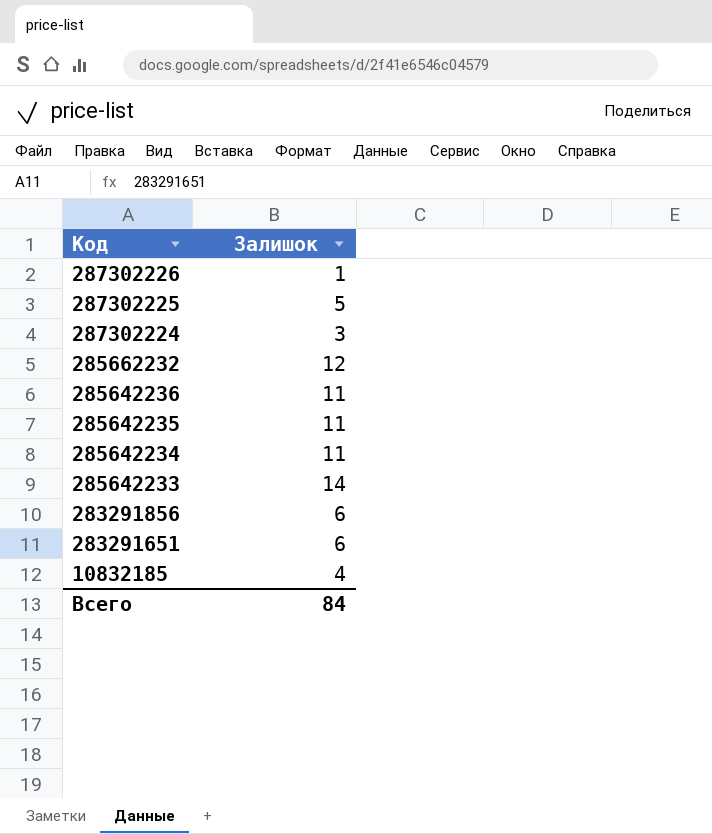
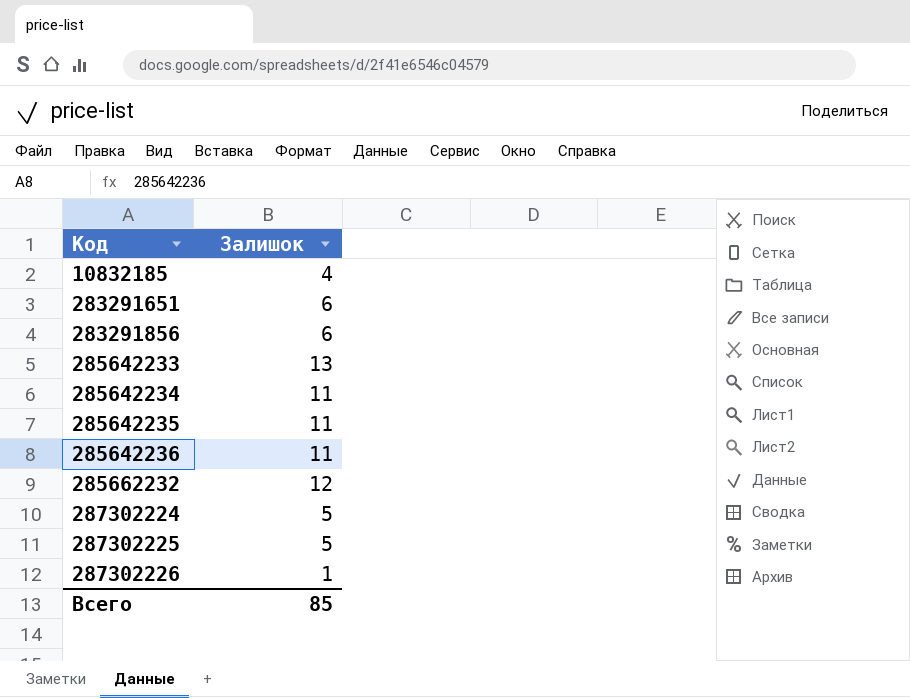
row order: Код descending -> Код ascending
285642233 | Залишок: 14 -> 13
287302224 | Залишок: 3 -> 5
Всего | Залишок: 84 -> 85

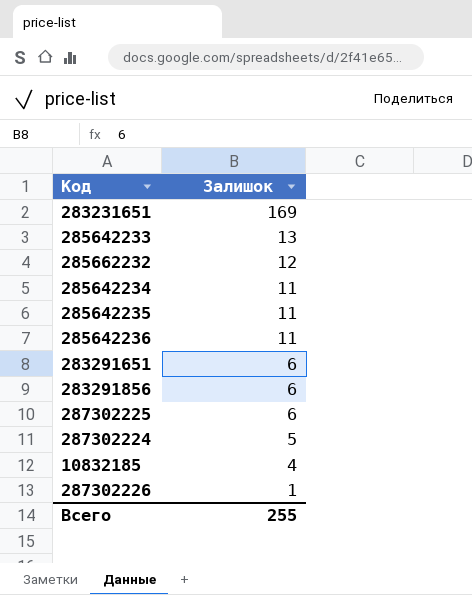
row order: Код ascending -> Залишок descending
row 283231651: none -> 169
287302225 | Залишок: 5 -> 6
Всего | Залишок: 85 -> 255

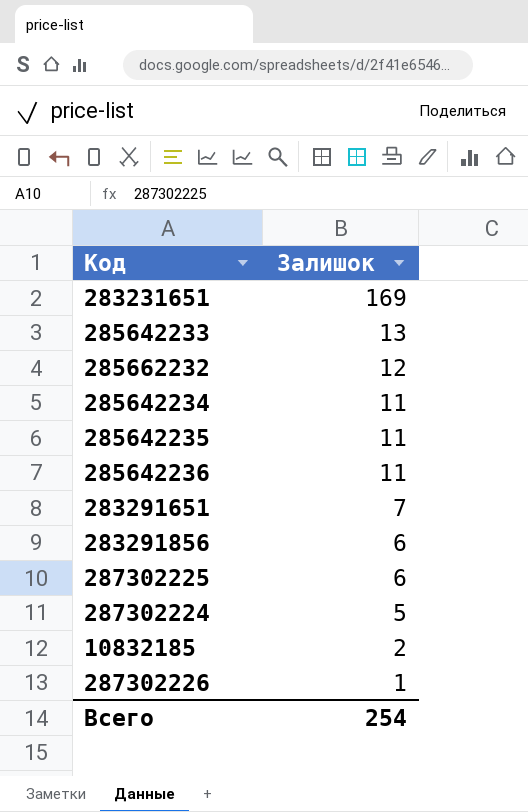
283291651 | Залишок: 6 -> 7
10832185 | Залишок: 4 -> 2
Всего | Залишок: 255 -> 254

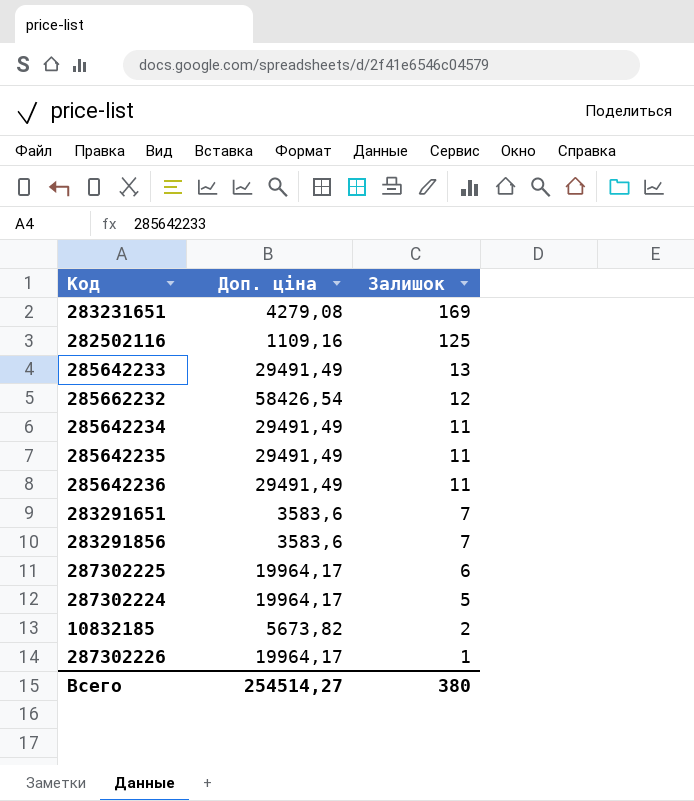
column Доп. ціна | position: none -> 2
row 282502116: none -> 1109,16 | 125
283291856 | Залишок: 6 -> 7
Всего | Залишок: 254 -> 380

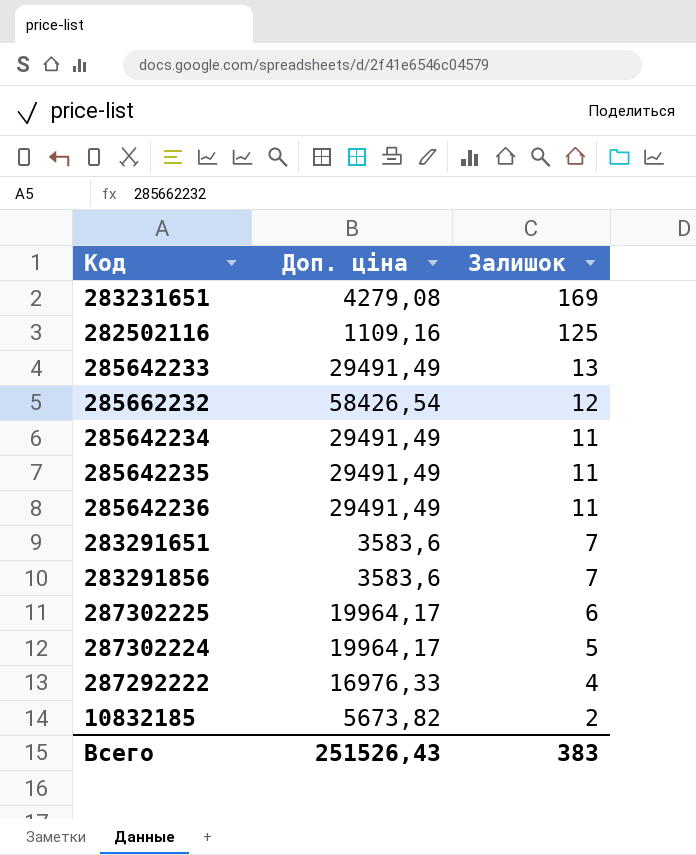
row 287302226: 19964,17 | 1 -> none
row 287292222: none -> 16976,33 | 4
Всего | Доп. ціна: 254514,27 -> 251526,43
Всего | Залишок: 380 -> 383

